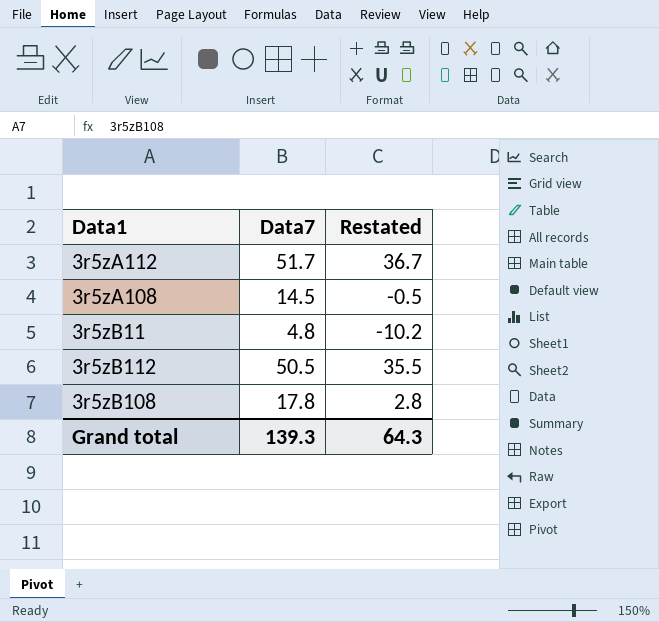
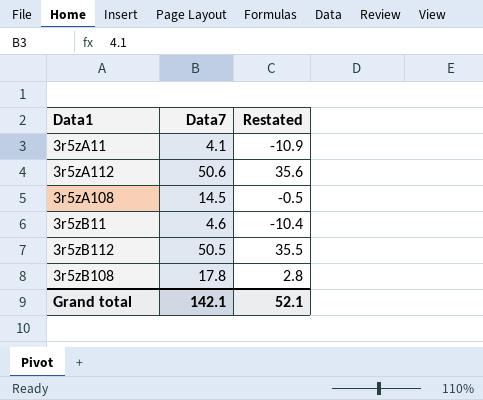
row 3r5zA11: none -> 4.1 | -10.9
3r5zA112 | Data7: 51.7 -> 50.6
3r5zA112 | Restated: 36.7 -> 35.6
3r5zB11 | Data7: 4.8 -> 4.6
3r5zB11 | Restated: -10.2 -> -10.4
Grand total | Data7: 139.3 -> 142.1
Grand total | Restated: 64.3 -> 52.1

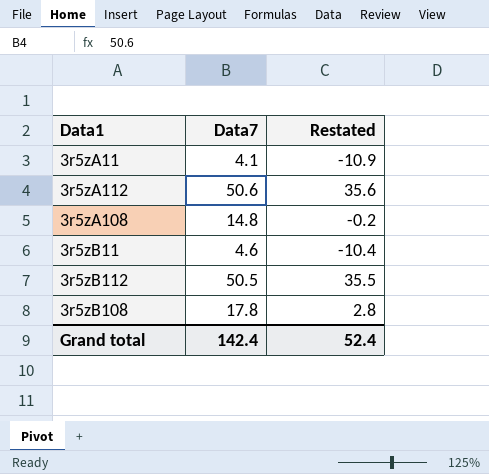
3r5zA108 | Data7: 14.5 -> 14.8
3r5zA108 | Restated: -0.5 -> -0.2
Grand total | Data7: 142.1 -> 142.4
Grand total | Restated: 52.1 -> 52.4

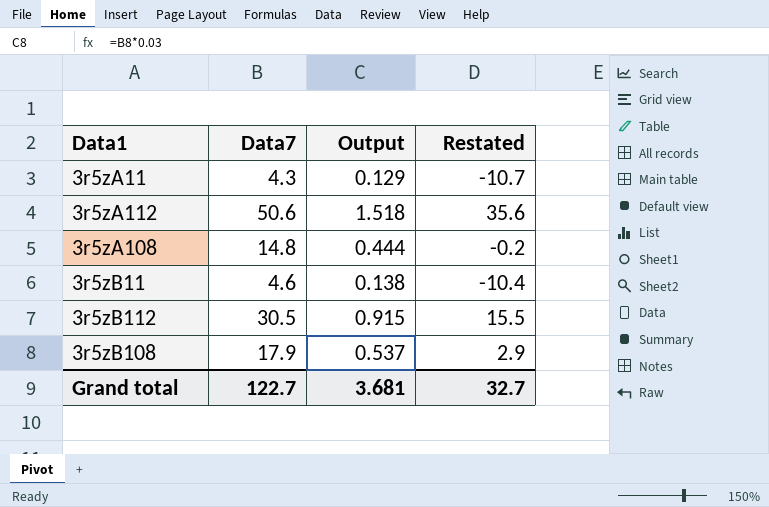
column Output | formula: none -> [Data7] * 0.03
3r5zA11 | Data7: 4.1 -> 4.3
3r5zA11 | Restated: -10.9 -> -10.7
3r5zB112 | Data7: 50.5 -> 30.5
3r5zB112 | Restated: 35.5 -> 15.5
3r5zB108 | Data7: 17.8 -> 17.9
3r5zB108 | Restated: 2.8 -> 2.9
Grand total | Data7: 142.4 -> 122.7
Grand total | Restated: 52.4 -> 32.7

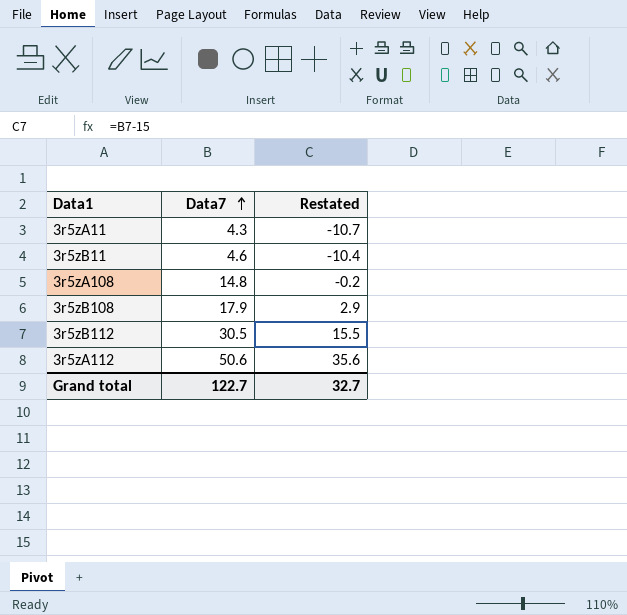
row order: none -> Data7 ascending
column Output | formula: [Data7] * 0.03 -> none

